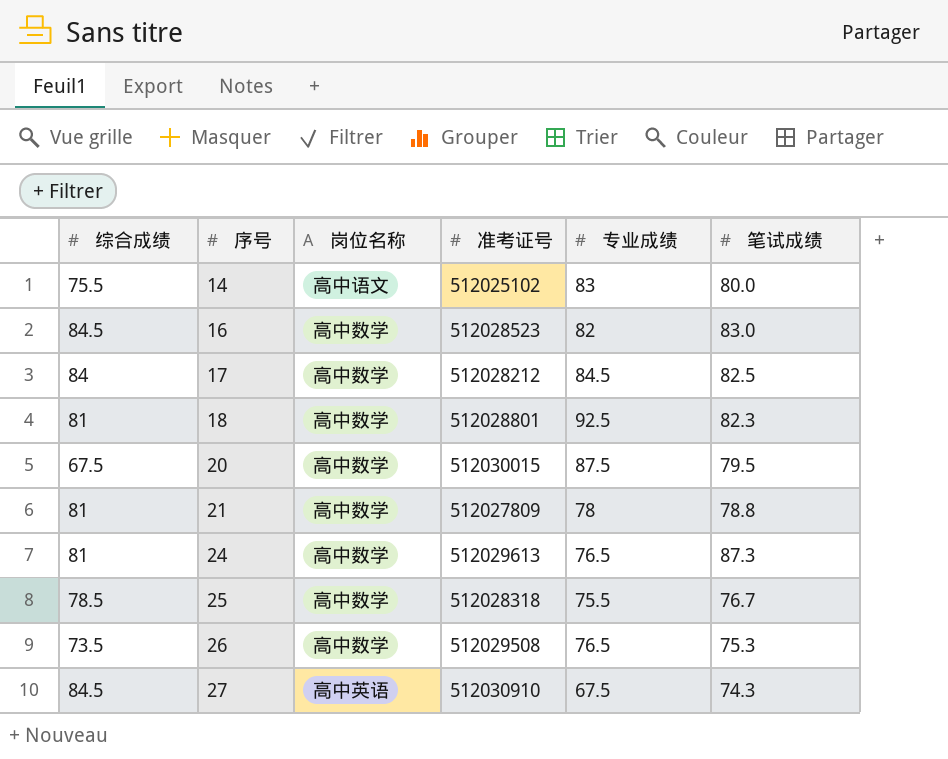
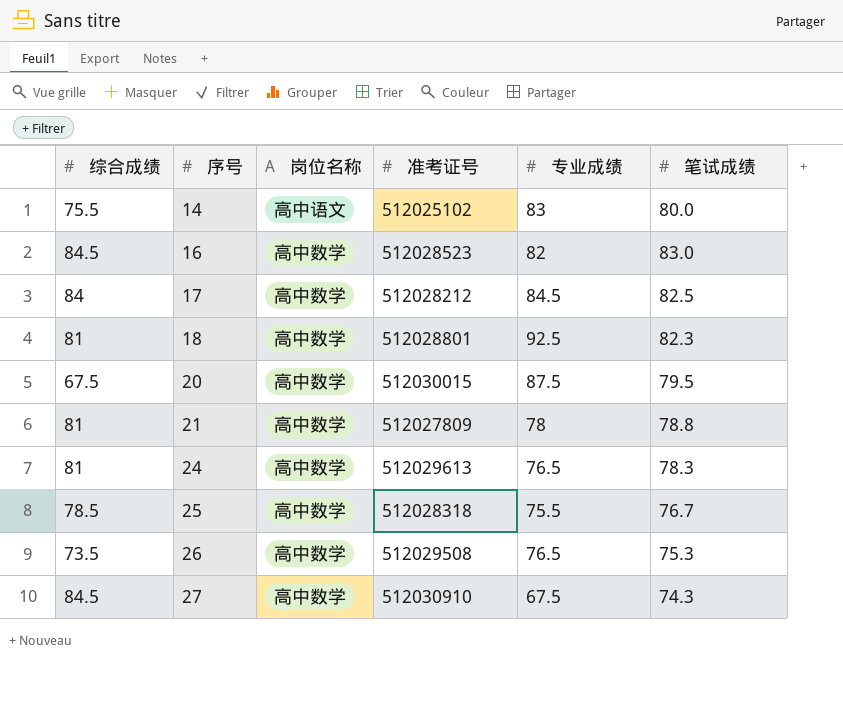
24 | 笔试成绩: 87.3 -> 78.3
27 | 岗位名称: 高中英语 -> 高中数学

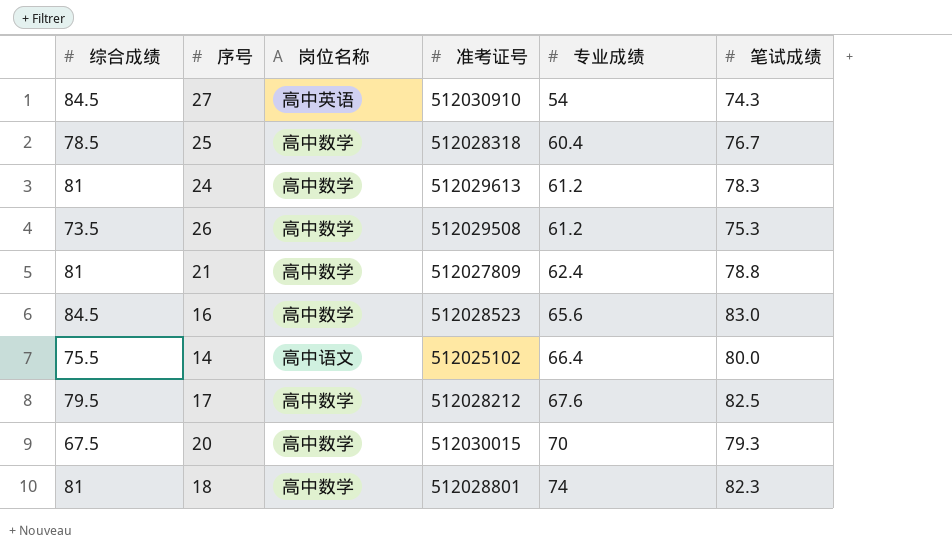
row order: 序号 ascending -> 专业成绩 ascending
27 | 岗位名称: 高中数学 -> 高中英语
27 | 专业成绩: 67.5 -> 54
25 | 专业成绩: 75.5 -> 60.4
24 | 专业成绩: 76.5 -> 61.2
26 | 专业成绩: 76.5 -> 61.2
21 | 专业成绩: 78 -> 62.4
16 | 专业成绩: 82 -> 65.6
14 | 专业成绩: 83 -> 66.4
17 | 综合成绩: 84 -> 79.5
17 | 专业成绩: 84.5 -> 67.6
20 | 专业成绩: 87.5 -> 70
20 | 笔试成绩: 79.5 -> 79.3
18 | 专业成绩: 92.5 -> 74

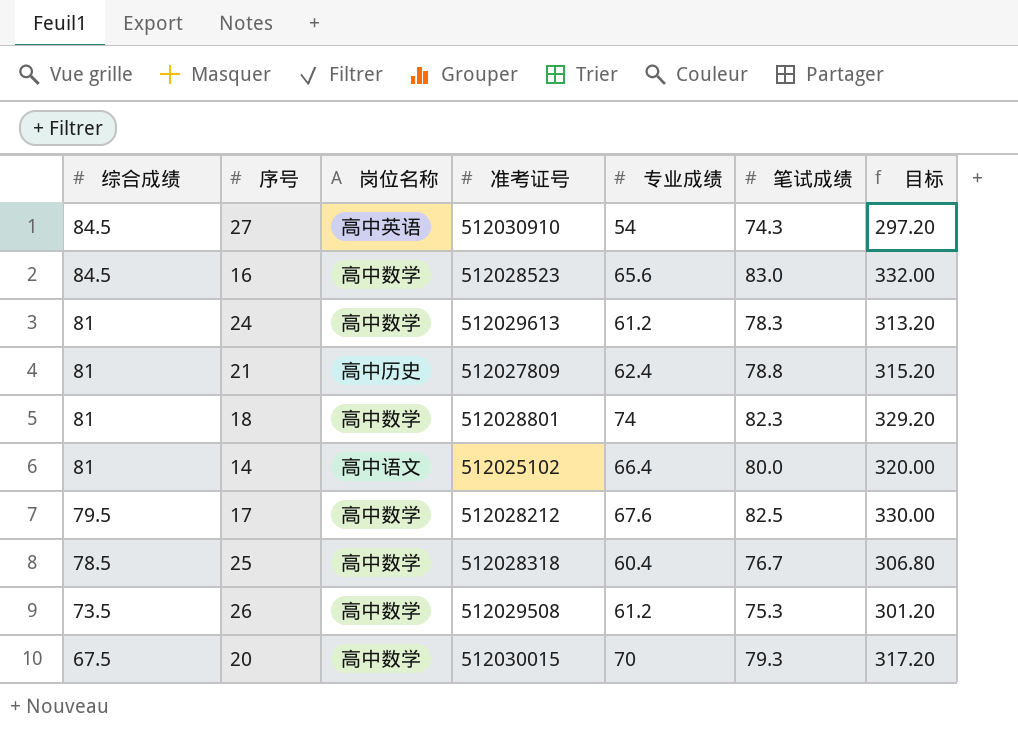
row order: 专业成绩 ascending -> 综合成绩 descending
column 目标 | formula: none -> [笔试成绩] * 4
21 | 岗位名称: 高中数学 -> 高中历史
14 | 综合成绩: 75.5 -> 81

